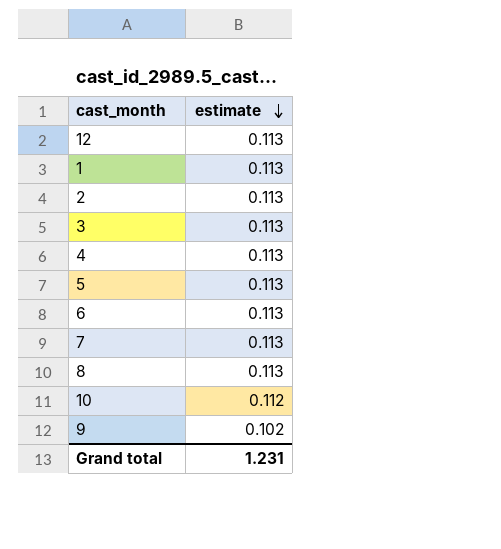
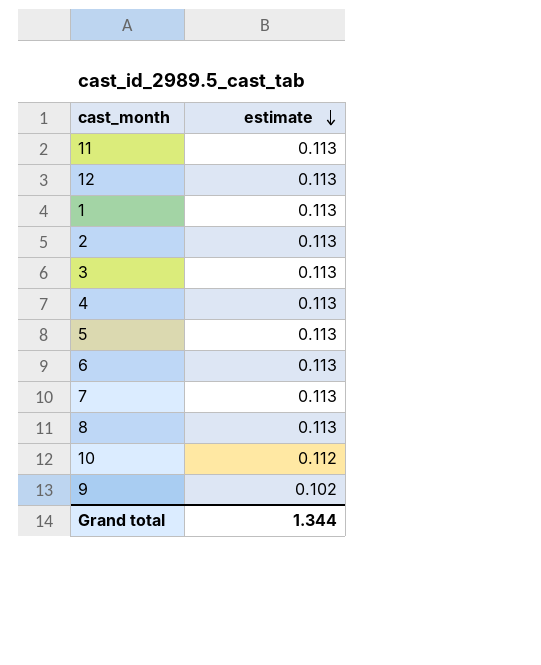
row 11: none -> 0.113
Grand total | estimate: 1.231 -> 1.344

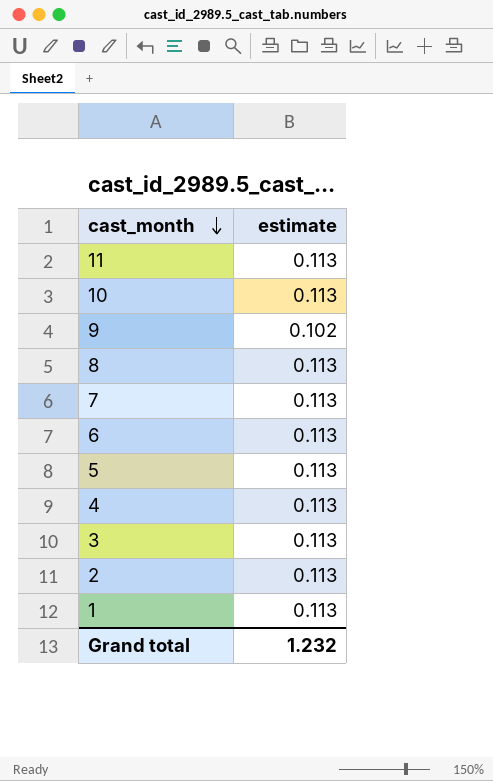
row order: estimate descending -> cast_month descending
row 12: 0.113 -> none
10 | estimate: 0.112 -> 0.113
Grand total | estimate: 1.344 -> 1.232

